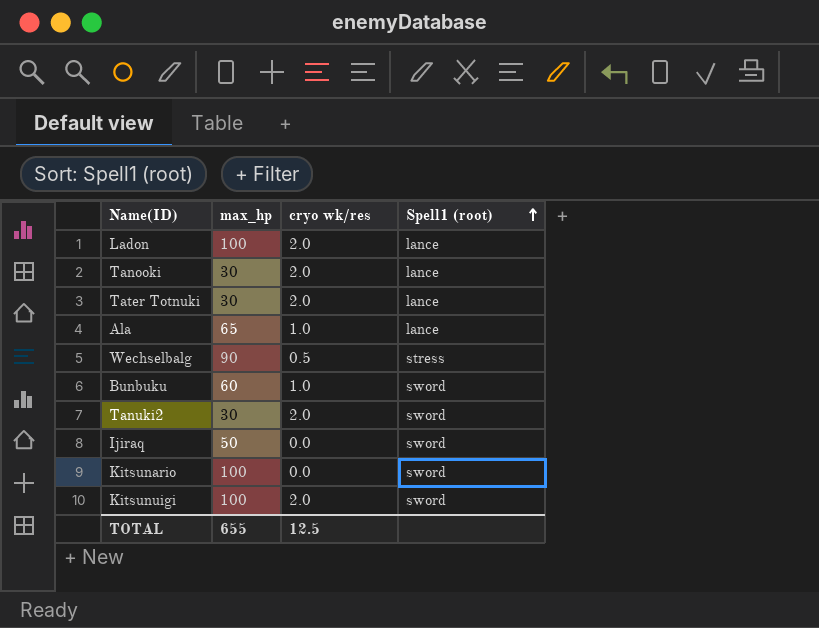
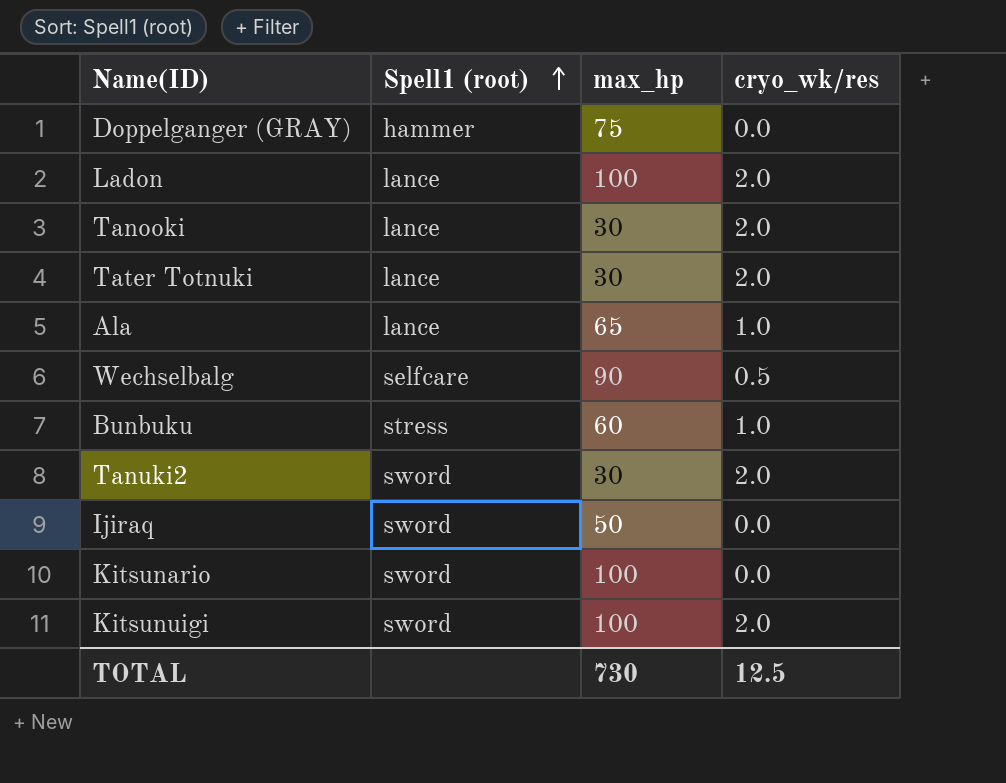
column Spell1 (root) | position: 4 -> 2
column name: cryo wk/res -> cryo_wk/res
row Doppelganger (GRAY): none -> hammer | 75 | 0.0
Wechselbalg | Spell1 (root): stress -> selfcare
Bunbuku | Spell1 (root): sword -> stress
TOTAL | max_hp: 655 -> 730

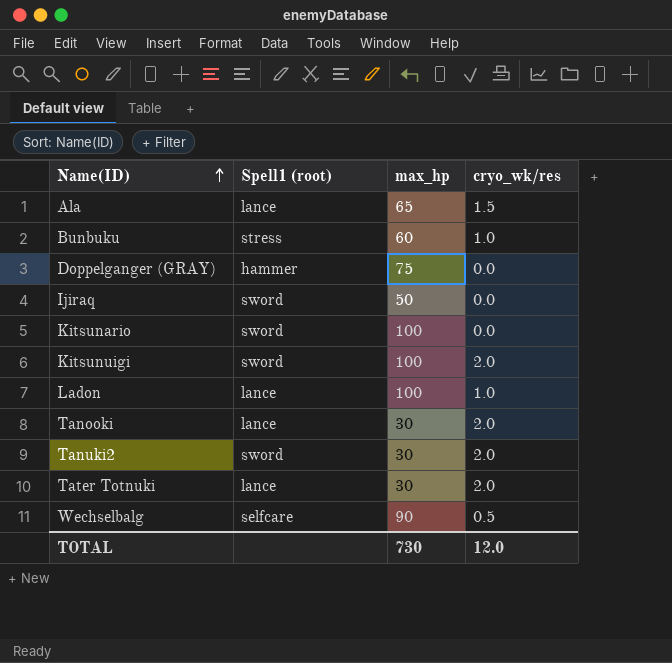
row order: Spell1 (root) ascending -> Name(ID) ascending
Ala | cryo_wk/res: 1.0 -> 1.5
Ladon | cryo_wk/res: 2.0 -> 1.0
TOTAL | cryo_wk/res: 12.5 -> 12.0

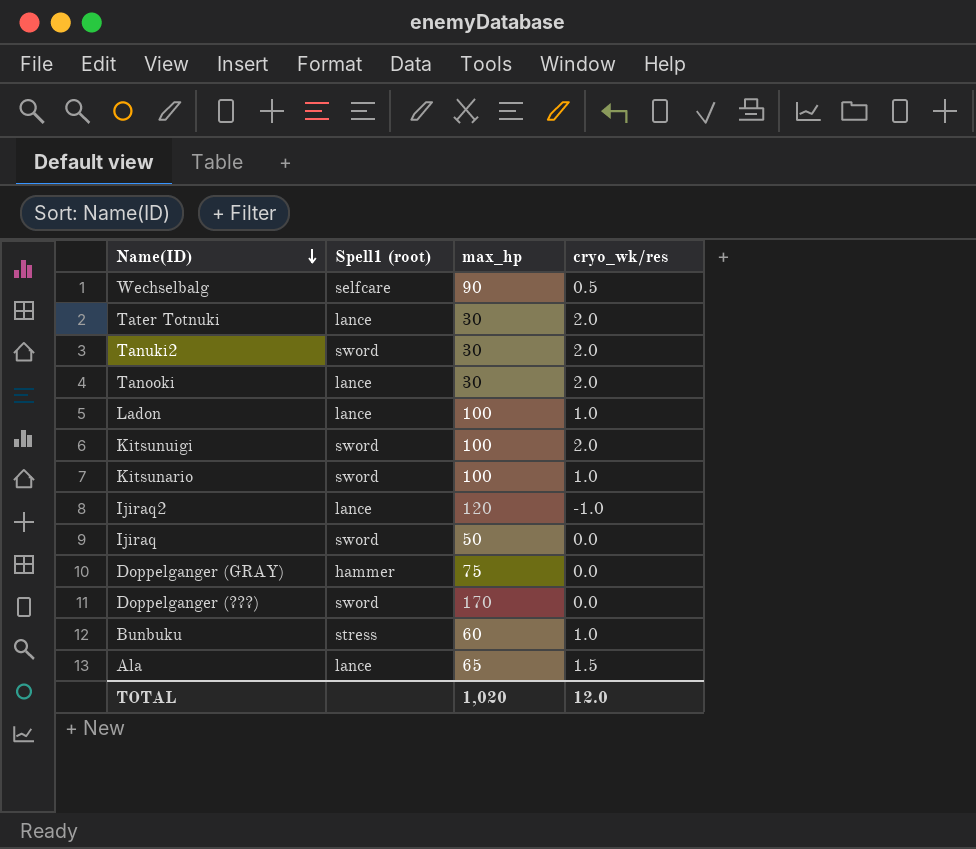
row order: Name(ID) ascending -> Name(ID) descending
Kitsunario | cryo_wk/res: 0.0 -> 1.0
row Ijiraq2: none -> lance | 120 | -1.0
row Doppelganger (???): none -> sword | 170 | 0.0
TOTAL | max_hp: 730 -> 1,020

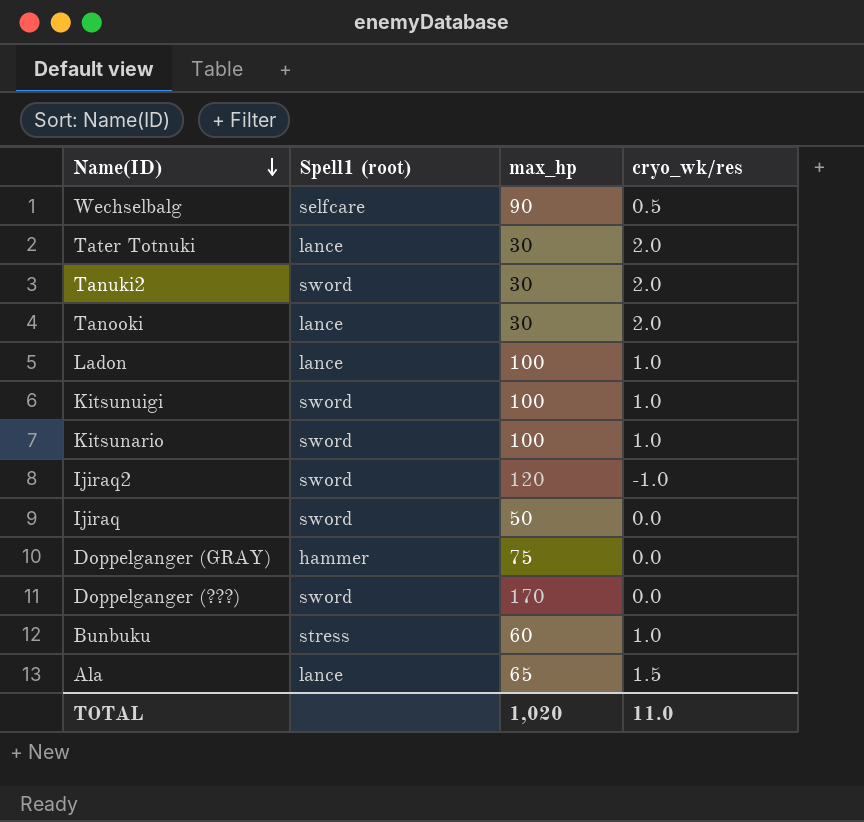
Kitsunuigi | cryo_wk/res: 2.0 -> 1.0
Ijiraq2 | Spell1 (root): lance -> sword
TOTAL | cryo_wk/res: 12.0 -> 11.0

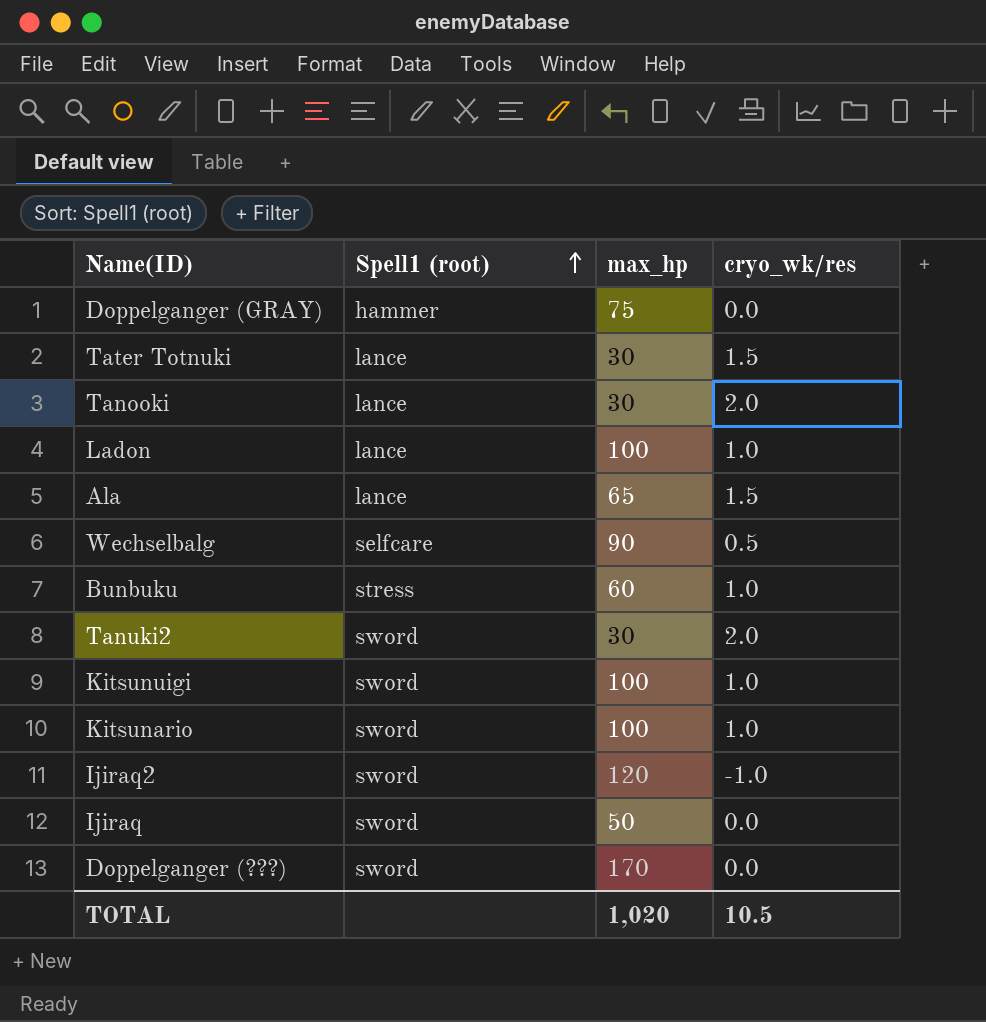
row order: Name(ID) descending -> Spell1 (root) ascending
Tater Totnuki | cryo_wk/res: 2.0 -> 1.5
TOTAL | cryo_wk/res: 11.0 -> 10.5

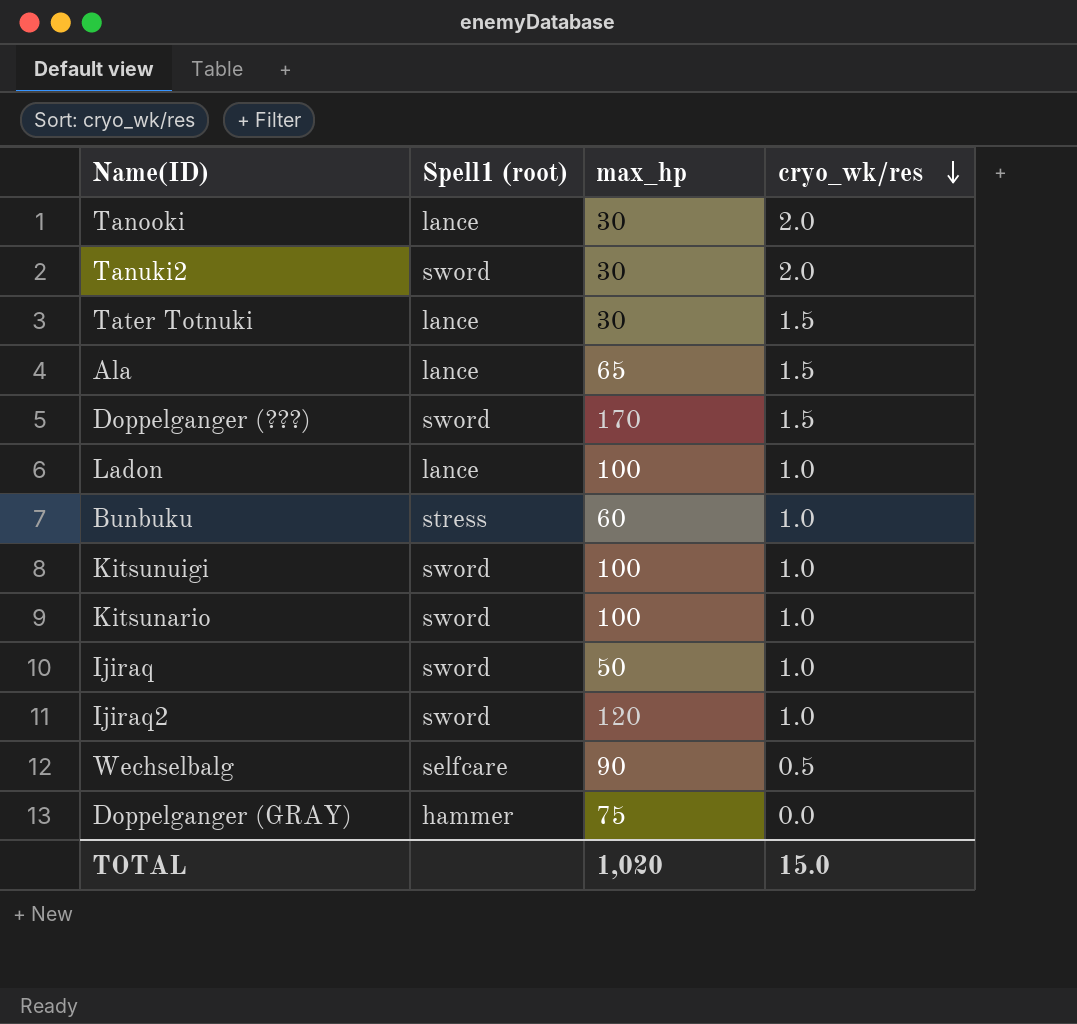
row order: Spell1 (root) ascending -> cryo_wk/res descending
Doppelganger (???) | cryo_wk/res: 0.0 -> 1.5
Ijiraq | cryo_wk/res: 0.0 -> 1.0
Ijiraq2 | cryo_wk/res: -1.0 -> 1.0
TOTAL | cryo_wk/res: 10.5 -> 15.0

